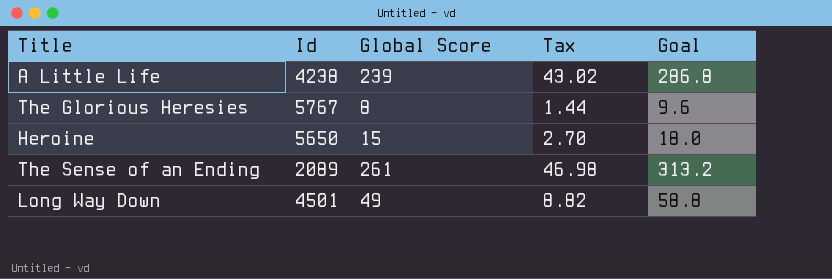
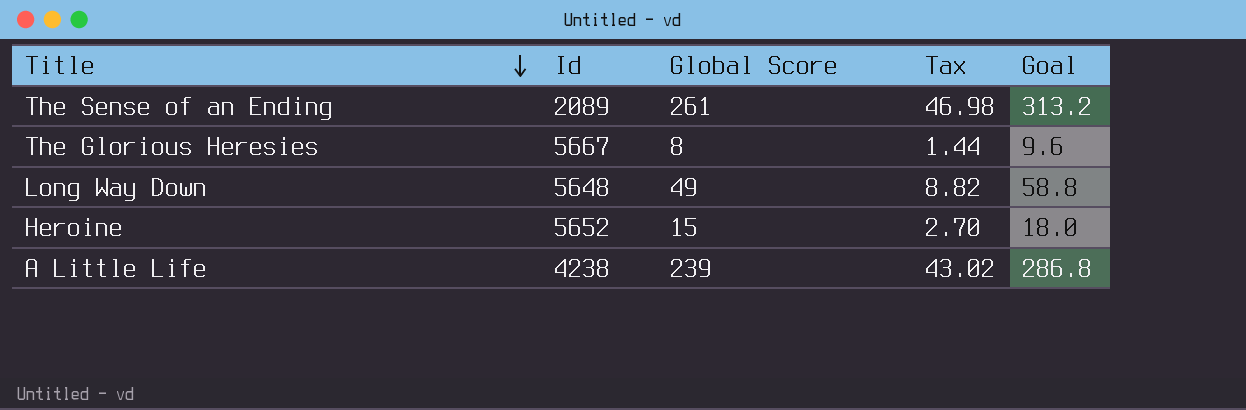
row order: none -> Title descending
The Glorious Heresies | Id: 5767 -> 5667
Long Way Down | Id: 4501 -> 5648
Heroine | Id: 5650 -> 5652

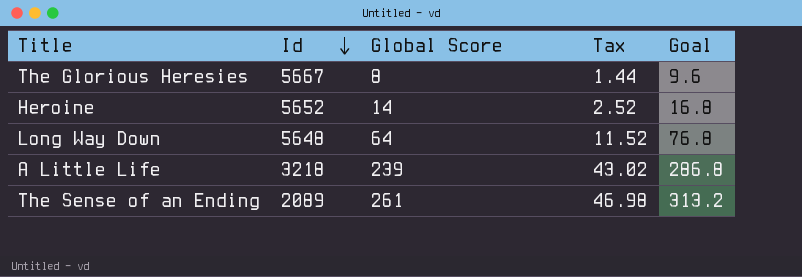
row order: Title descending -> Id descending
Heroine | Global Score: 15 -> 14
Heroine | Tax: 2.70 -> 2.52
Heroine | Goal: 18.0 -> 16.8
Long Way Down | Global Score: 49 -> 64
Long Way Down | Tax: 8.82 -> 11.52
Long Way Down | Goal: 58.8 -> 76.8
A Little Life | Id: 4238 -> 3218

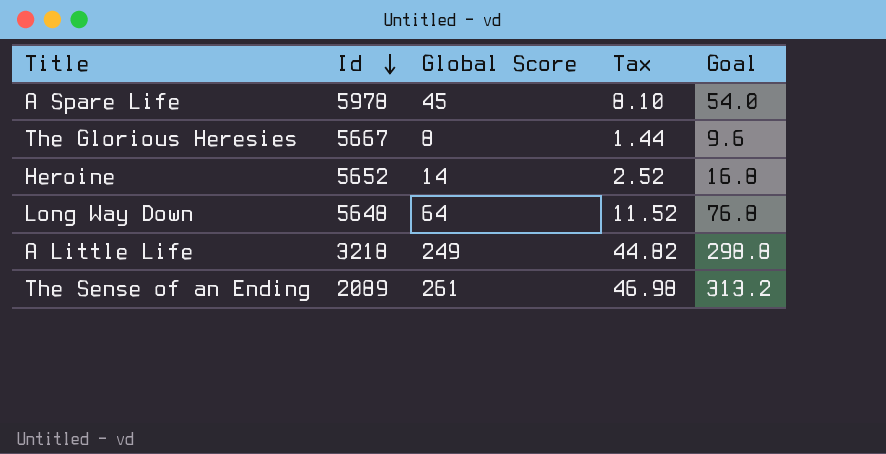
row A Spare Life: none -> 5978 | 45 | 8.10 | 54.0
A Little Life | Global Score: 239 -> 249
A Little Life | Tax: 43.02 -> 44.82
A Little Life | Goal: 286.8 -> 298.8

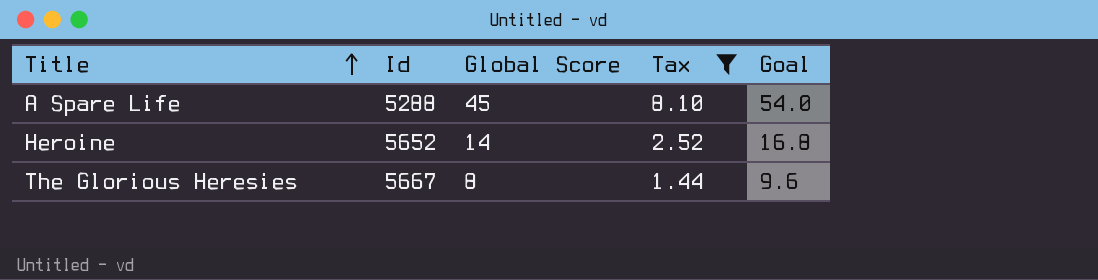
filter: none -> Tax <= 8.10
row order: Id descending -> Title ascending
A Spare Life | Id: 5978 -> 5288

